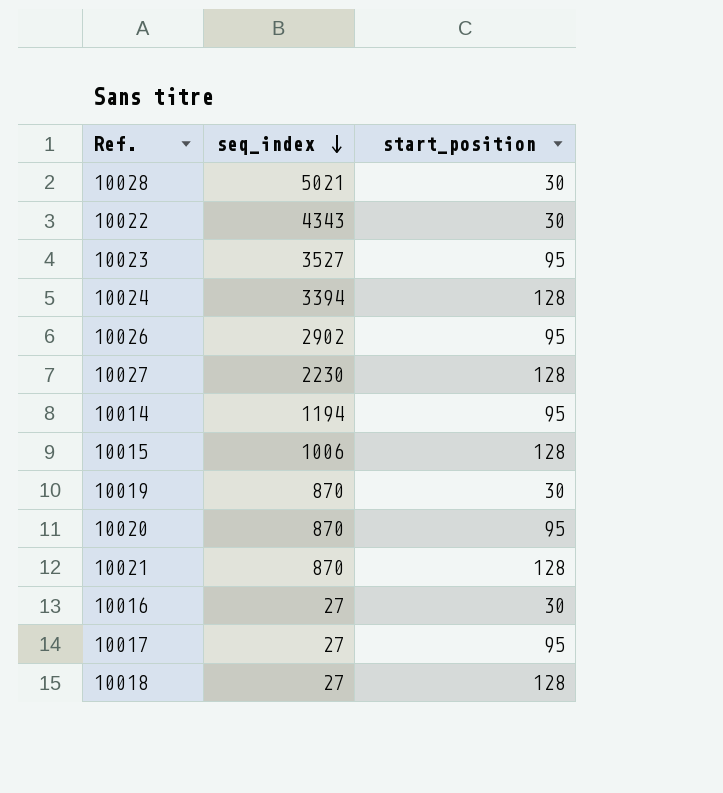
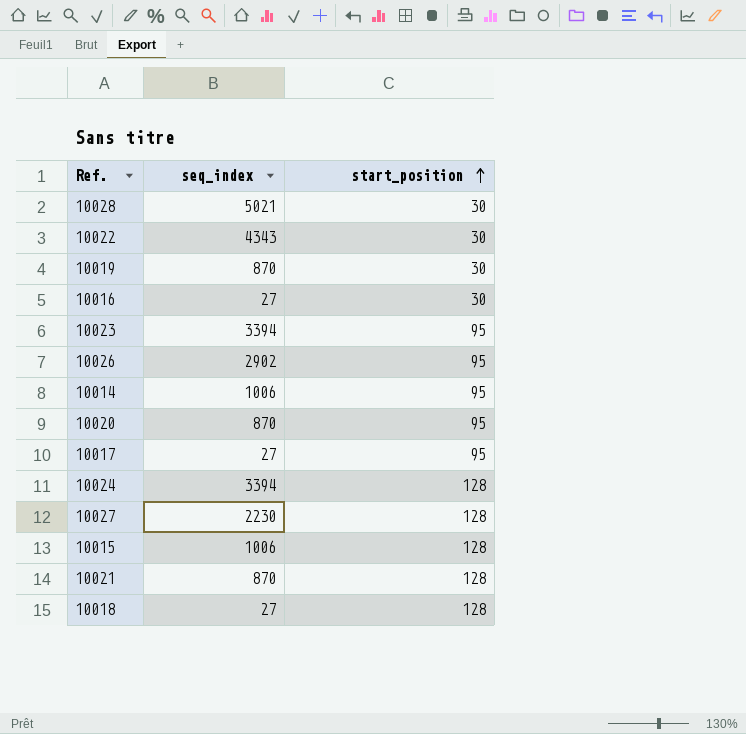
row order: seq_index descending -> start_position ascending
10023 | seq_index: 3527 -> 3394
10014 | seq_index: 1194 -> 1006

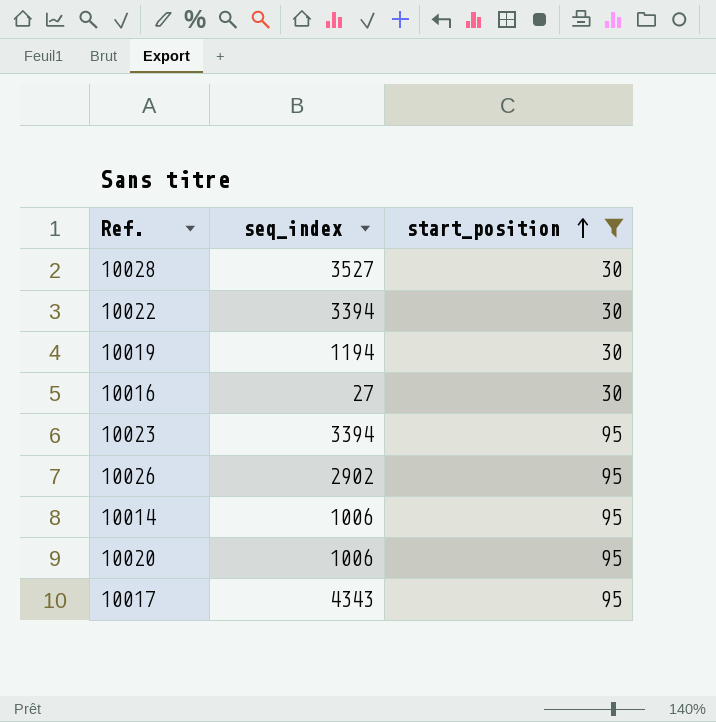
filter: none -> start_position != 128
10028 | seq_index: 5021 -> 3527
10022 | seq_index: 4343 -> 3394
10019 | seq_index: 870 -> 1194
10020 | seq_index: 870 -> 1006
10017 | seq_index: 27 -> 4343

